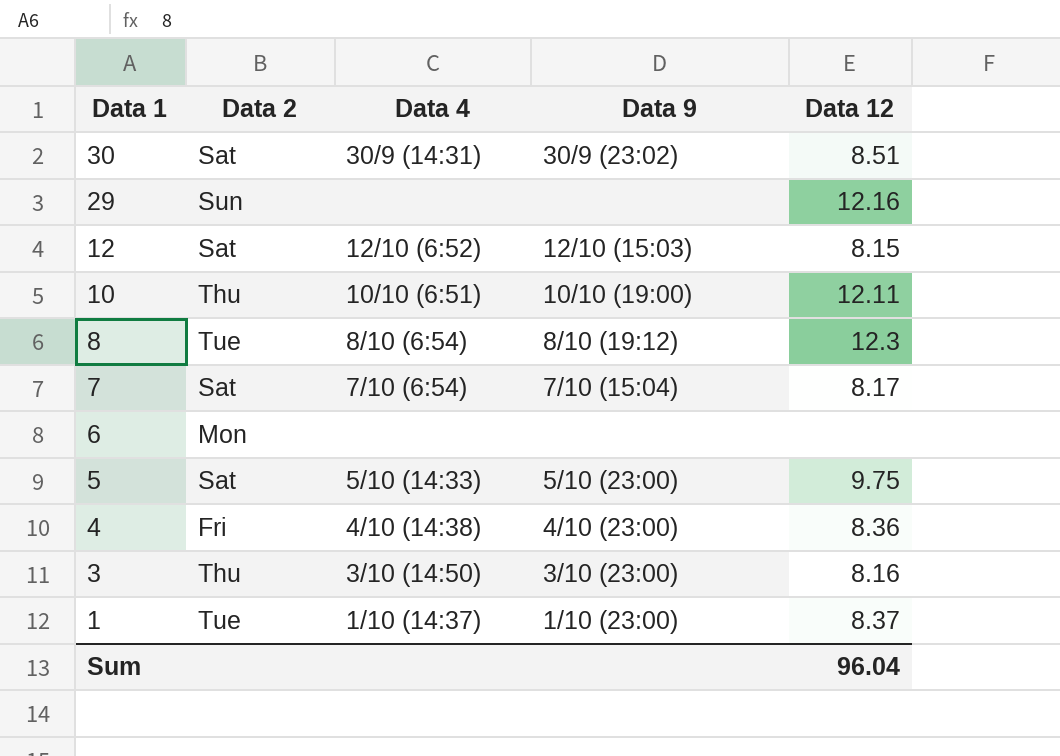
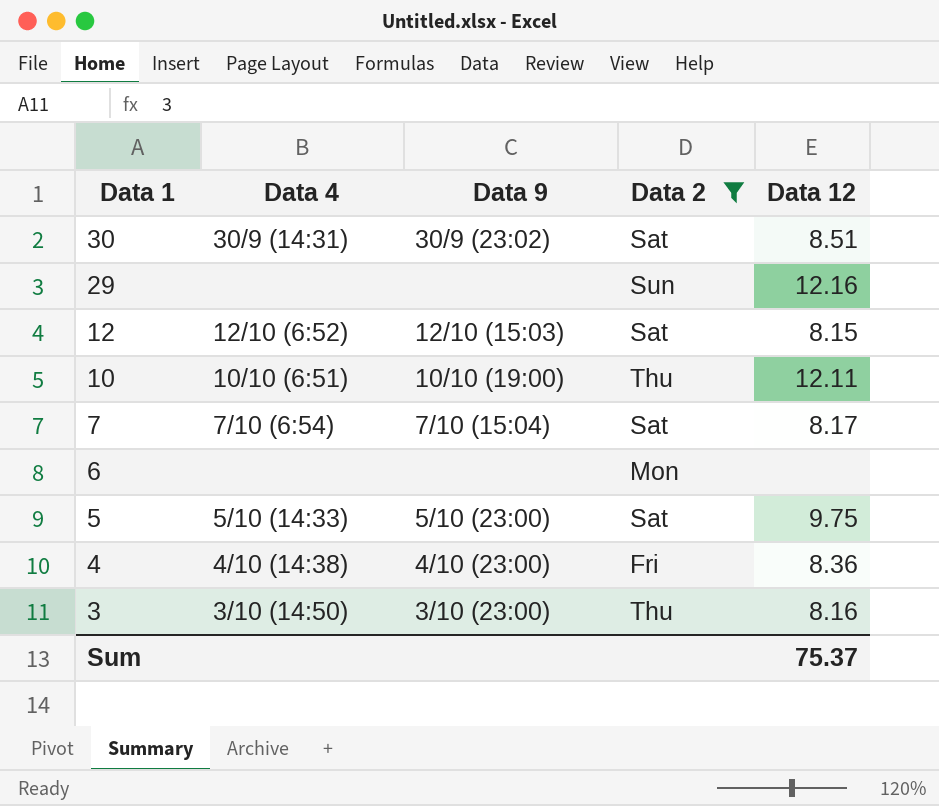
filter: none -> Data 2 != Tue
column Data 2 | position: 2 -> 4
Sum | Data 12: 96.04 -> 75.37

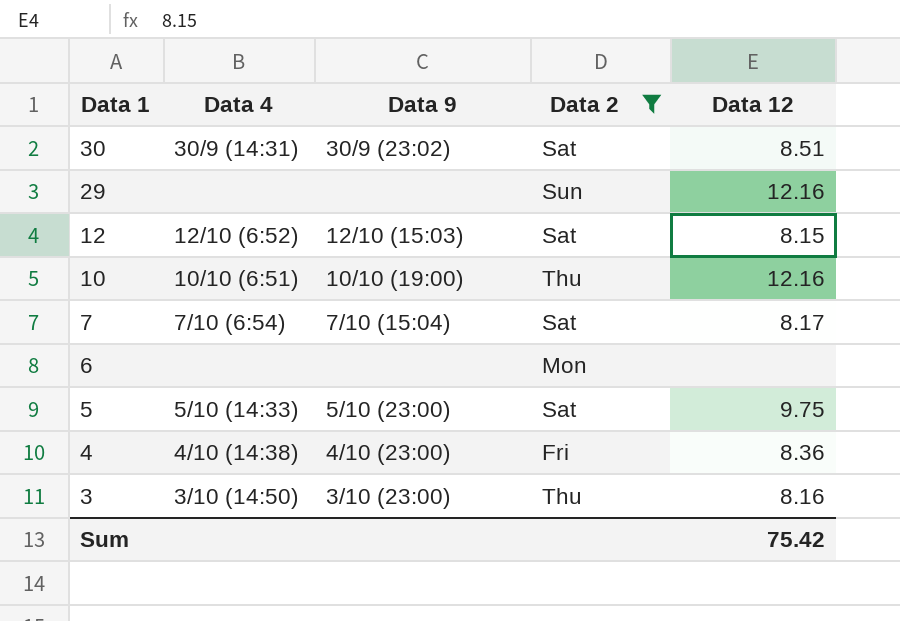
10 | Data 12: 12.11 -> 12.16
Sum | Data 12: 75.37 -> 75.42

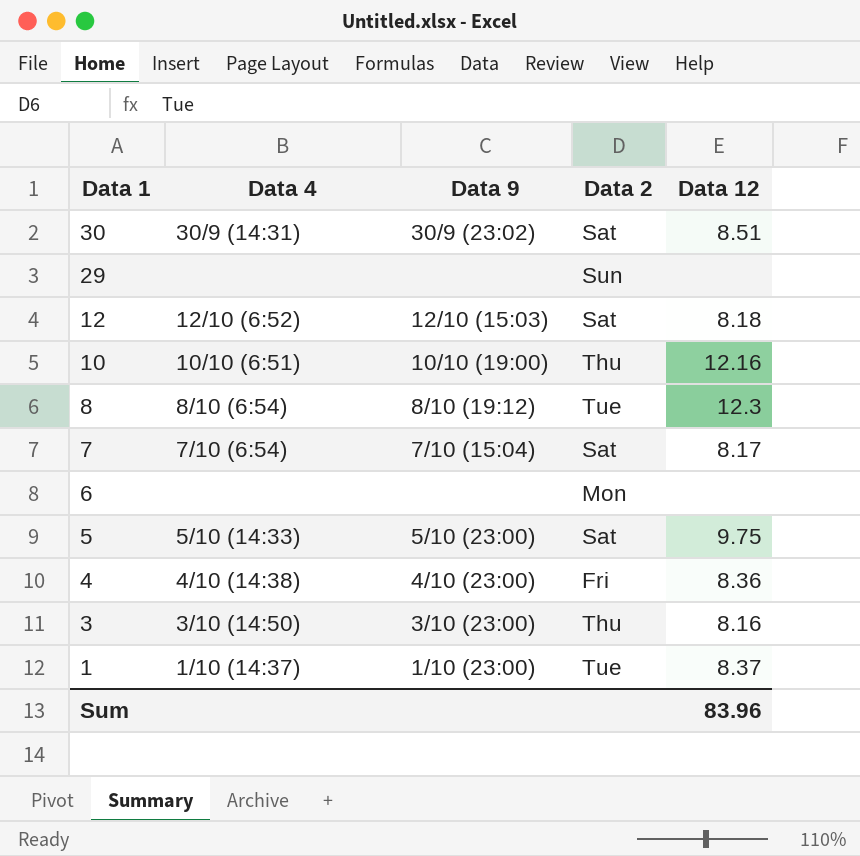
filter: Data 2 != Tue -> none
29 | Data 12: 12.16 -> none
12 | Data 12: 8.15 -> 8.18
Sum | Data 12: 75.42 -> 83.96

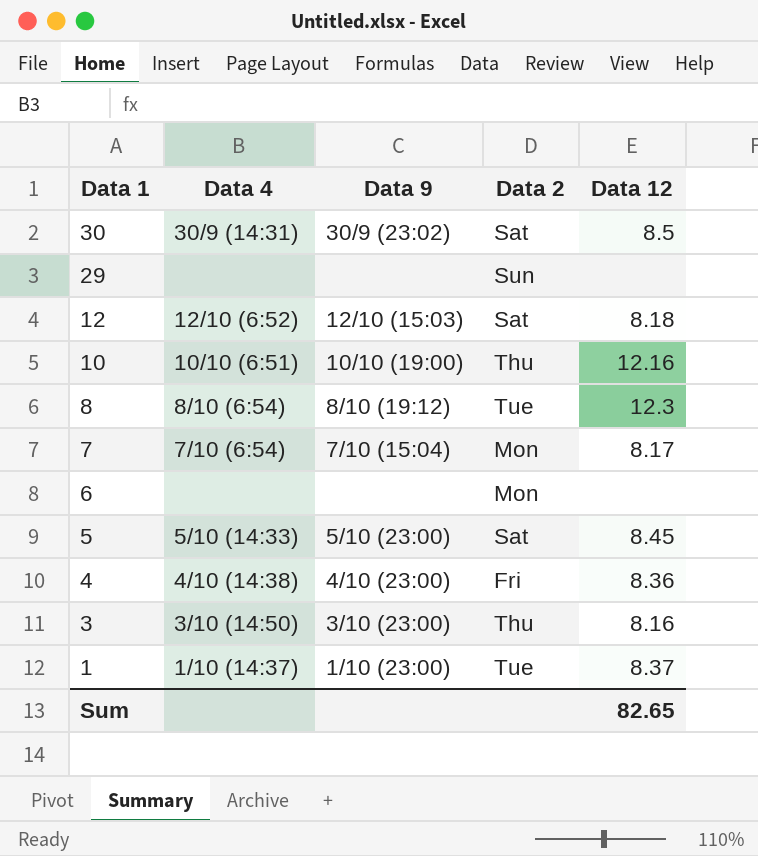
30 | Data 12: 8.51 -> 8.5
7 | Data 2: Sat -> Mon
5 | Data 12: 9.75 -> 8.45
Sum | Data 12: 83.96 -> 82.65

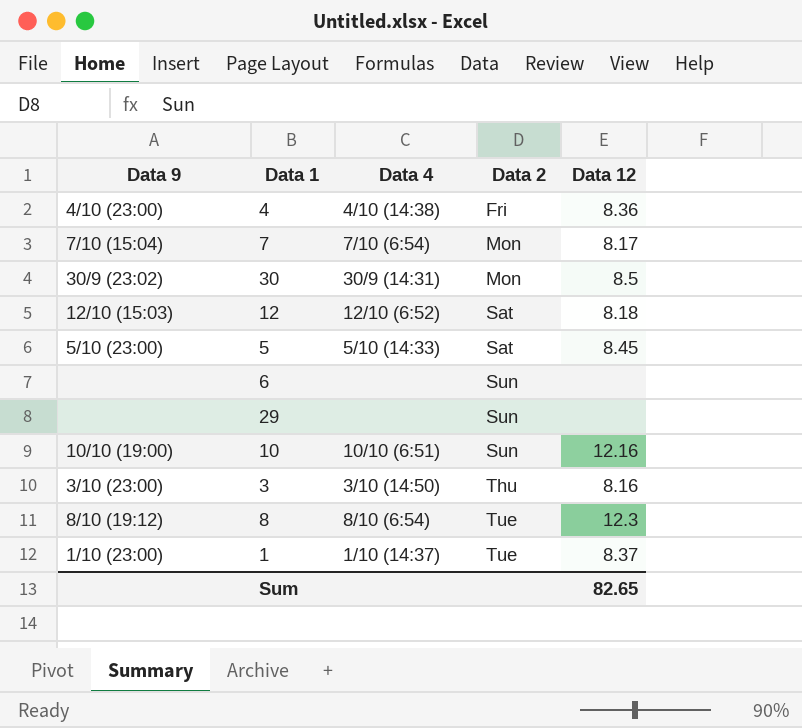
row order: Data 1 descending -> Data 2 ascending
column Data 9 | position: 3 -> 1
30 | Data 2: Sat -> Mon
6 | Data 2: Mon -> Sun
10 | Data 2: Thu -> Sun

